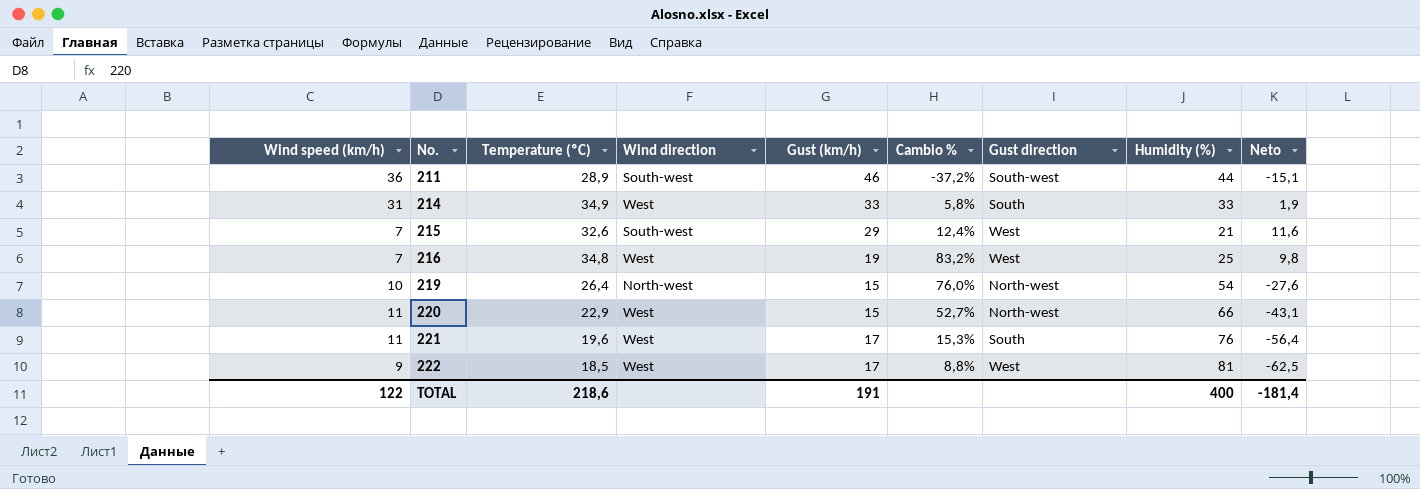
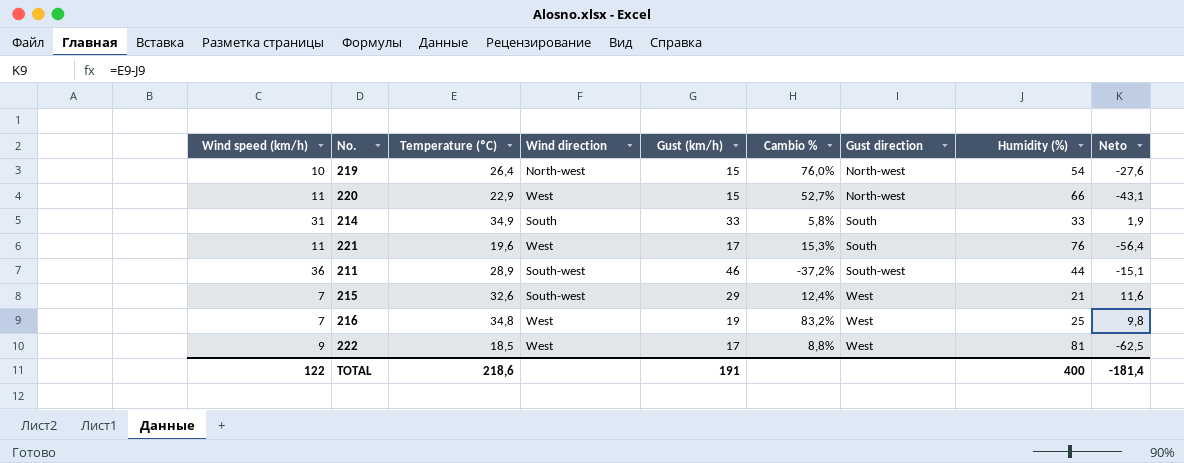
row order: No. ascending -> Gust direction ascending
214 | Wind direction: West -> South

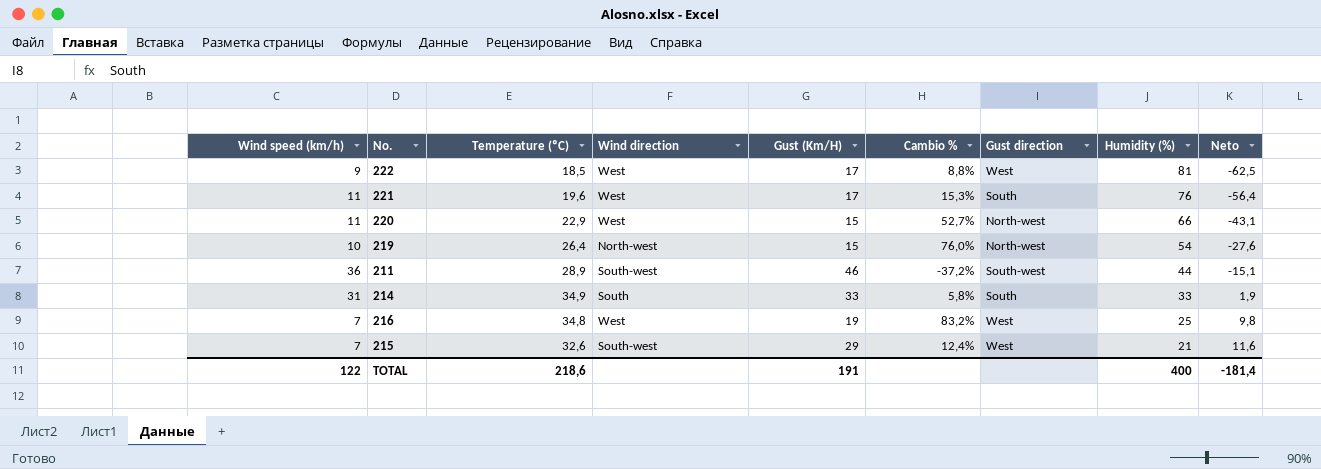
row order: Gust direction ascending -> Humidity (%) descending
column name: Gust (km/h) -> Gust (Km/H)

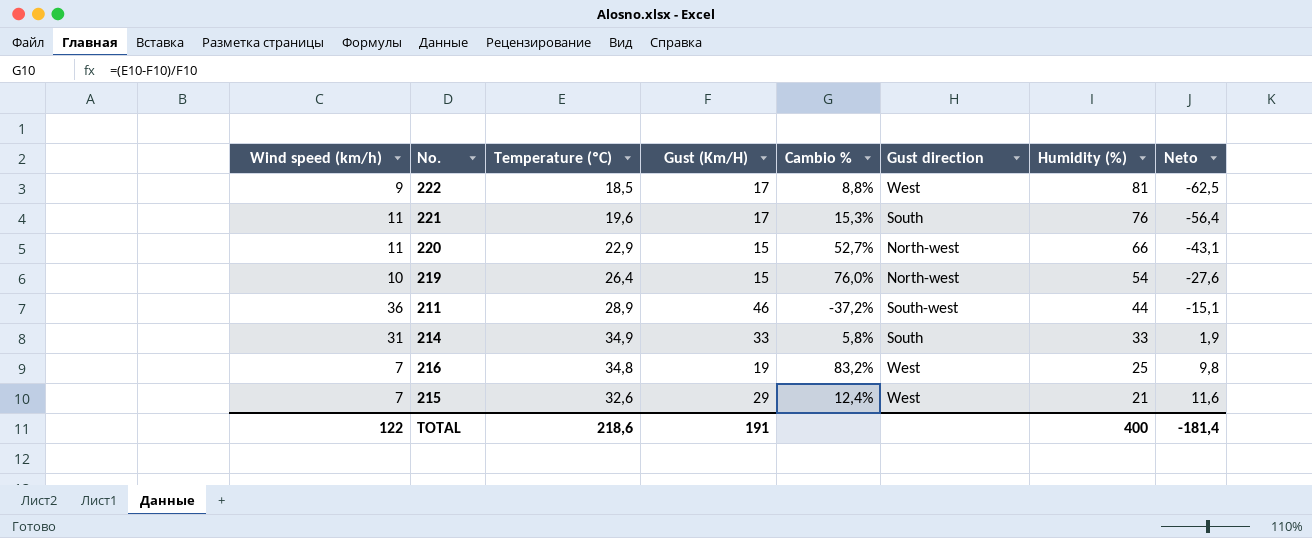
column Wind direction | position: 4 -> none

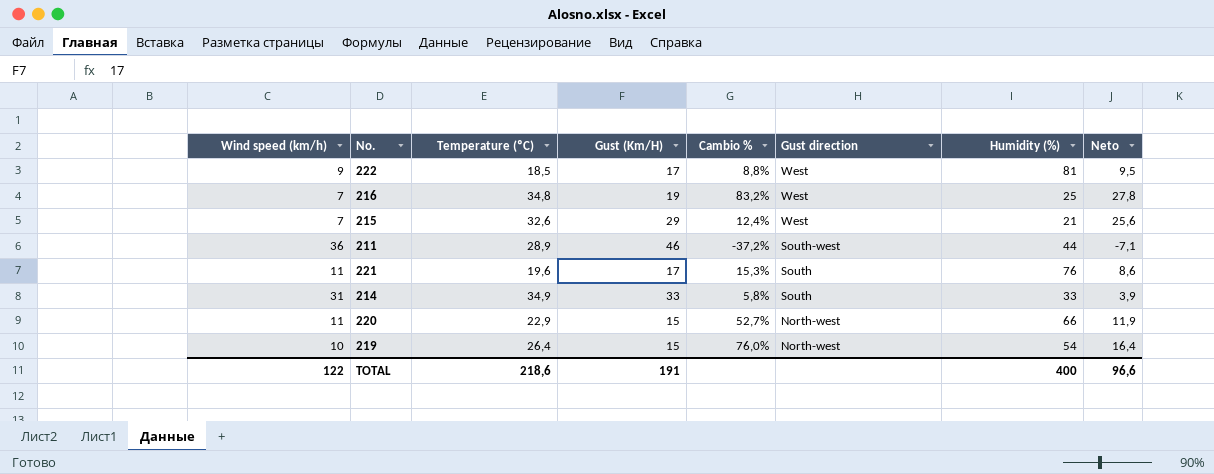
row order: Humidity (%) descending -> Gust direction descending
column Neto | formula: [Temperature (ºC)] - [Humidity (%)] -> [Temperature (ºC)] - [Wind speed (km/h)]
TOTAL | Neto: -181,4 -> 96,6

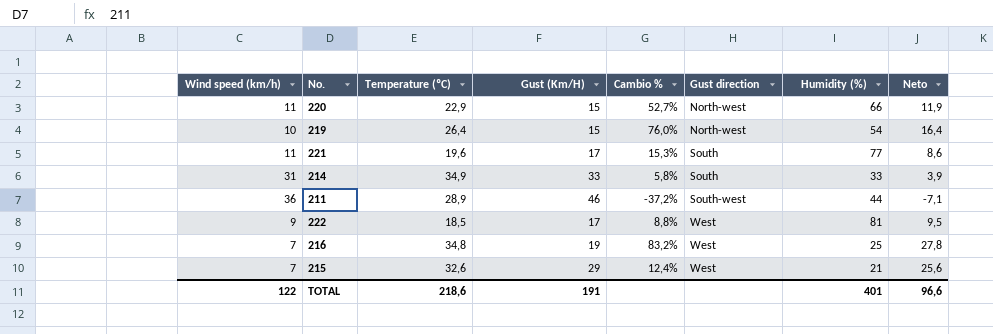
row order: Gust direction descending -> Gust direction ascending
221 | Humidity (%): 76 -> 77
TOTAL | Humidity (%): 400 -> 401

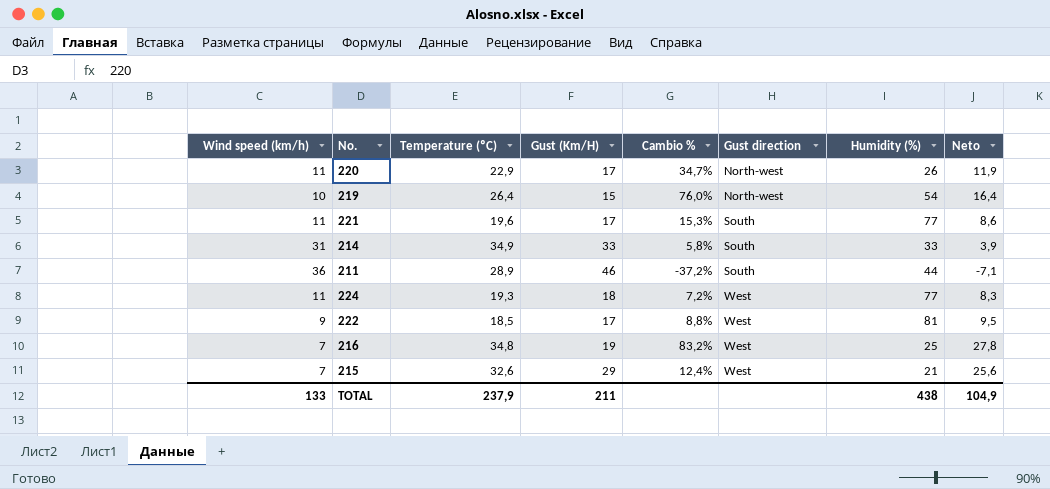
220 | Gust (Km/H): 15 -> 17
220 | Cambio %: 52,7% -> 34,7%
220 | Humidity (%): 66 -> 26
211 | Gust direction: South-west -> South
row 224: none -> 11 | 19,3 | 18 | 7,2% | West | 77 | 8,3
TOTAL | Wind speed (km/h): 122 -> 133
TOTAL | Temperature (ºC): 218,6 -> 237,9
TOTAL | Gust (Km/H): 191 -> 211
TOTAL | Humidity (%): 401 -> 438
TOTAL | Neto: 96,6 -> 104,9

